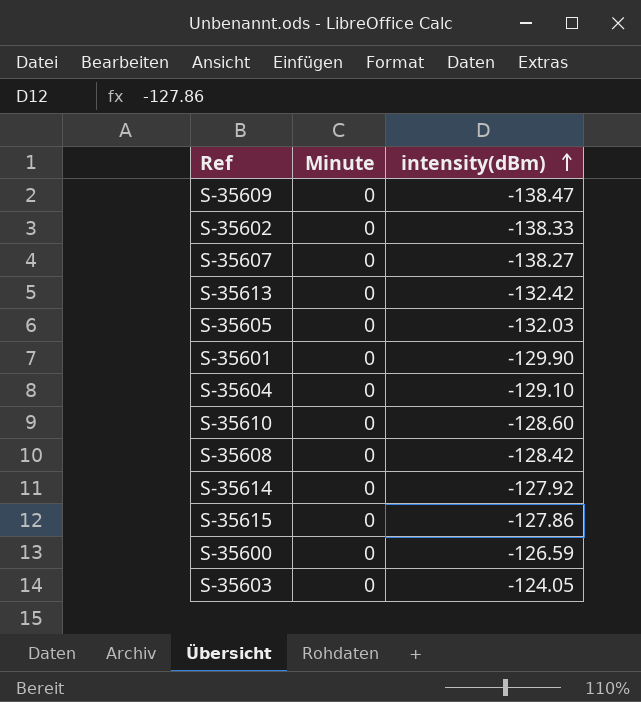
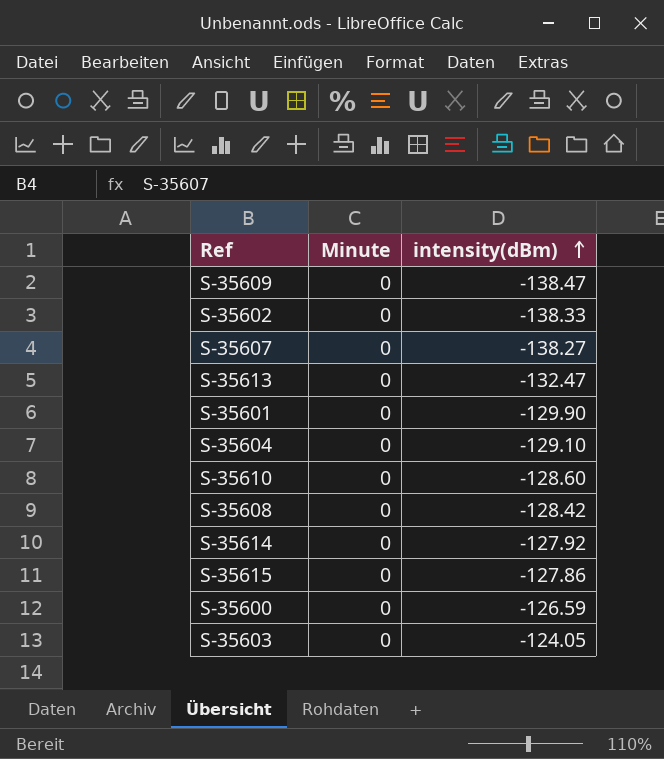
row S-35605: 0 | -132.03 -> none
S-35613 | intensity(dBm): -132.42 -> -132.47

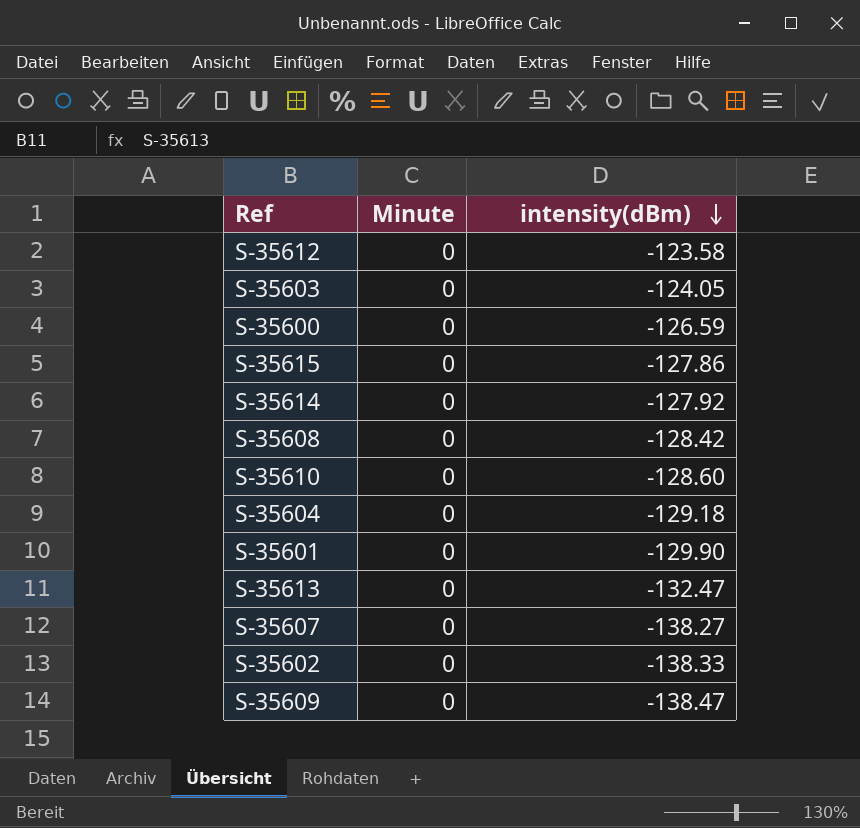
row order: intensity(dBm) ascending -> intensity(dBm) descending
row S-35612: none -> 0 | -123.58
S-35604 | intensity(dBm): -129.10 -> -129.18

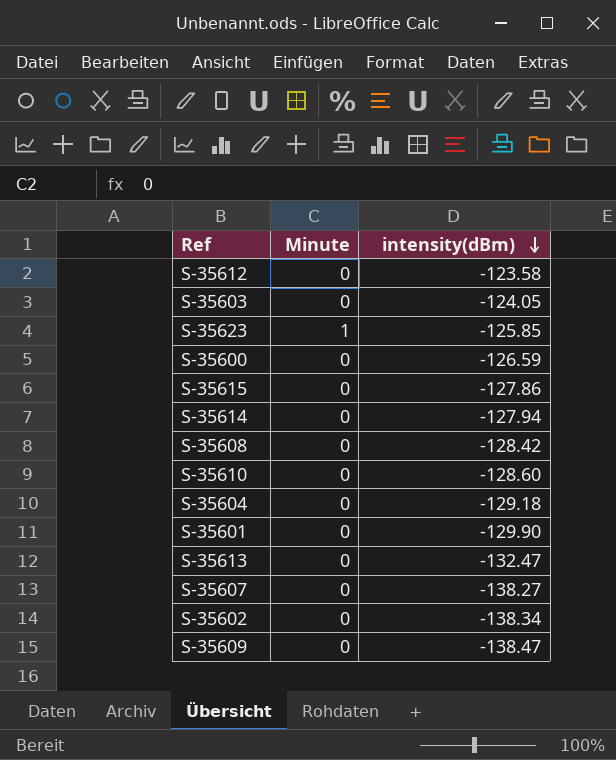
row S-35623: none -> 1 | -125.85
S-35614 | intensity(dBm): -127.92 -> -127.94
S-35602 | intensity(dBm): -138.33 -> -138.34

